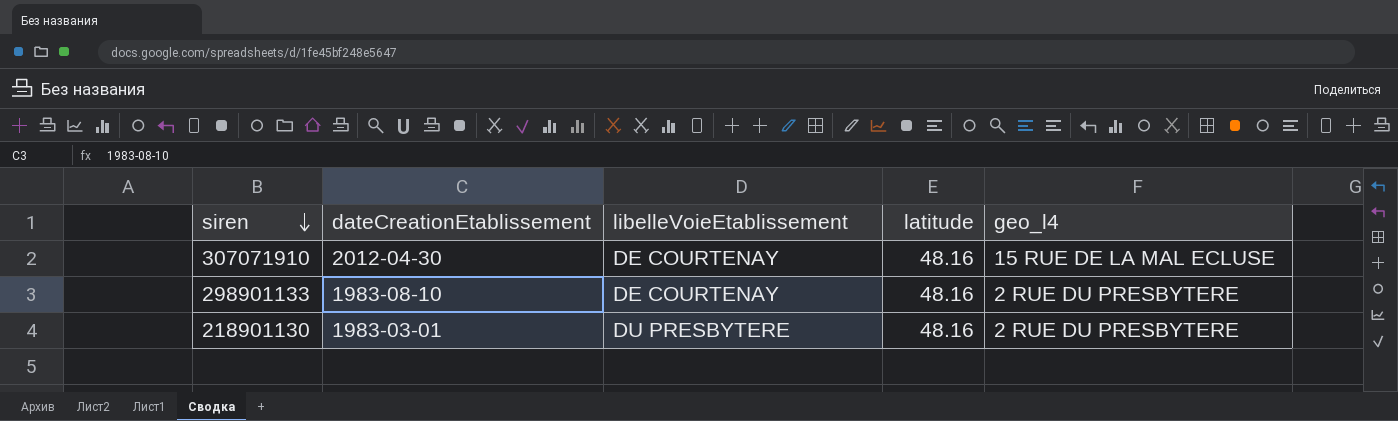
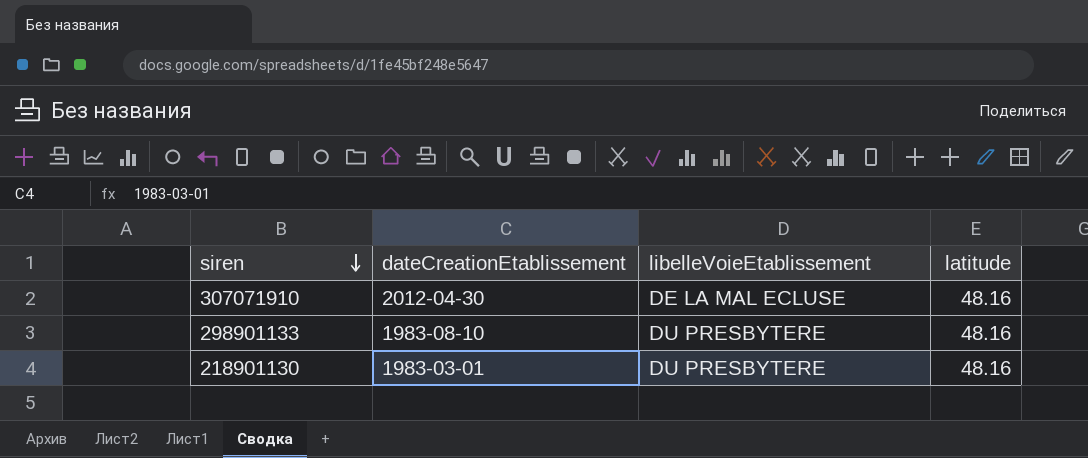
column geo_l4 | position: 5 -> none
307071910 | libelleVoieEtablissement: DE COURTENAY -> DE LA MAL ECLUSE
298901133 | libelleVoieEtablissement: DE COURTENAY -> DU PRESBYTERE

